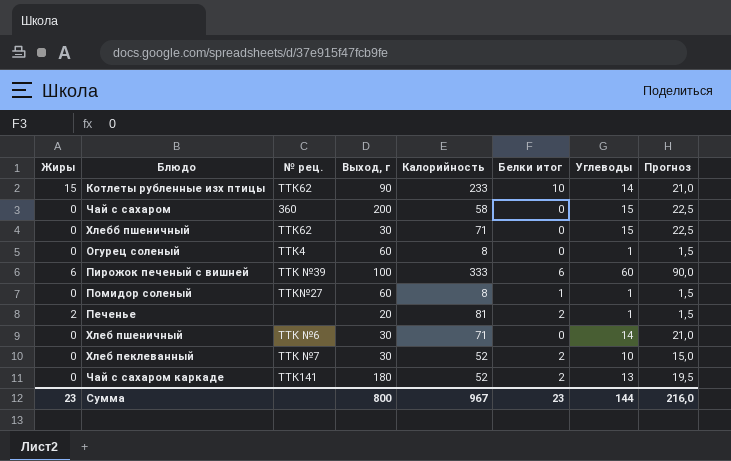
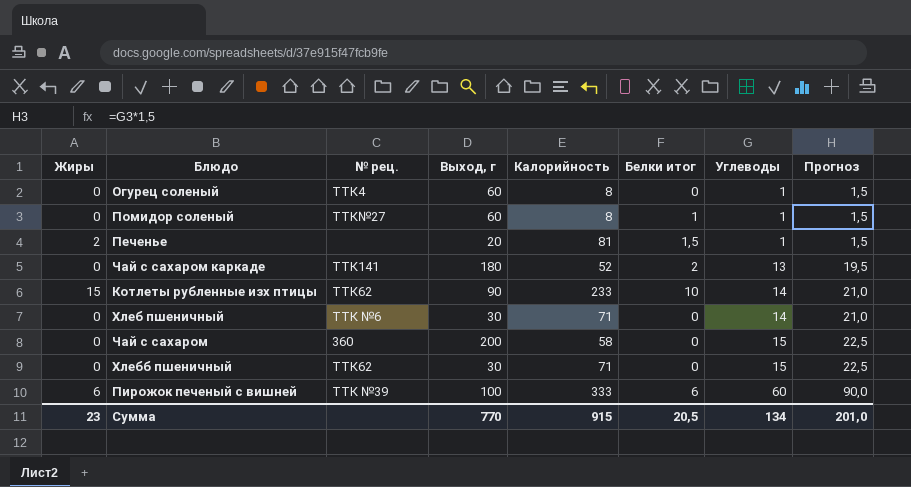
row order: none -> Углеводы ascending
row Хлеб пеклеванный: 0 | ТТК №7 | 30 | 52 | 2 | 10 | 15,0 -> none
Печенье | Белки итог: 2 -> 1,5
Сумма | Выход, г: 800 -> 770
Сумма | Калорийность: 967 -> 915
Сумма | Белки итог: 23 -> 20,5
Сумма | Углеводы: 144 -> 134
Сумма | Прогноз: 216,0 -> 201,0

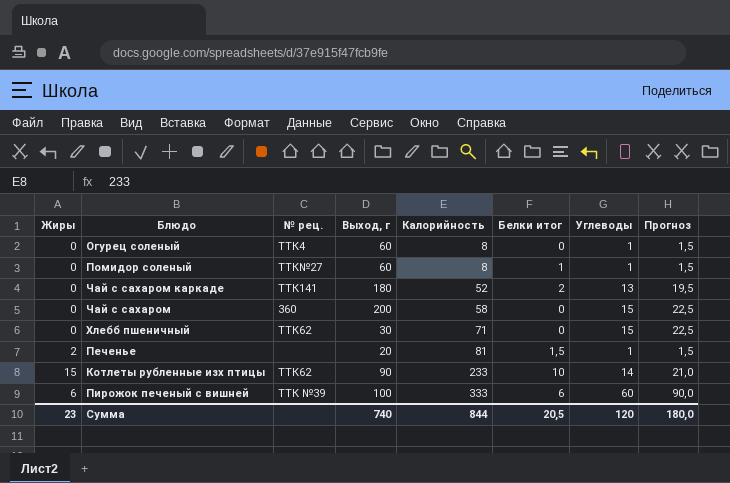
row order: Углеводы ascending -> Калорийность ascending
row Хлеб пшеничный: 0 | ТТК №6 | 30 | 71 | 0 | 14 | 21,0 -> none
Сумма | Выход, г: 770 -> 740
Сумма | Калорийность: 915 -> 844
Сумма | Углеводы: 134 -> 120
Сумма | Прогноз: 201,0 -> 180,0

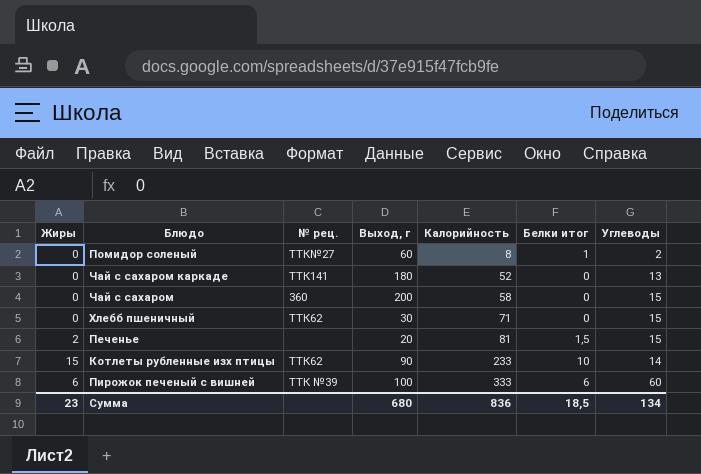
column Прогноз | formula: [Углеводы] * 1,5 -> none
row Огурец соленый: 0 | ТТК4 | 60 | 8 | 0 | 1 | 1,5 -> none
Помидор соленый | Углеводы: 1 -> 2
Чай с сахаром каркаде | Белки итог: 2 -> 0
Печенье | Углеводы: 1 -> 15
Сумма | Выход, г: 740 -> 680
Сумма | Калорийность: 844 -> 836
Сумма | Белки итог: 20,5 -> 18,5
Сумма | Углеводы: 120 -> 134

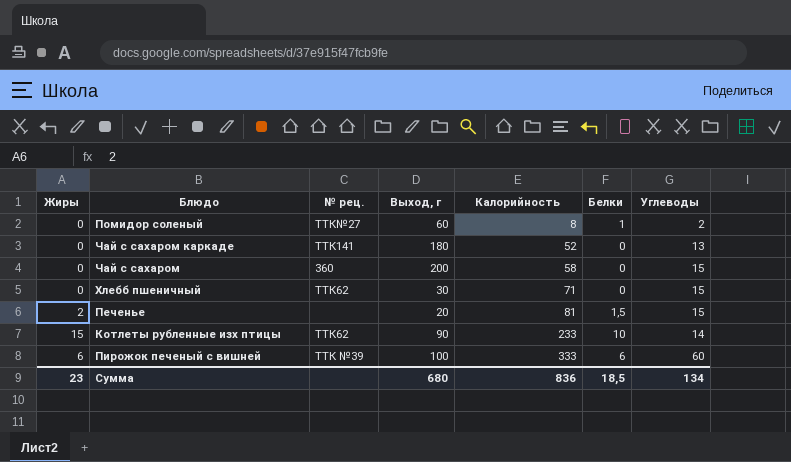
column name: Белки итог -> Белки

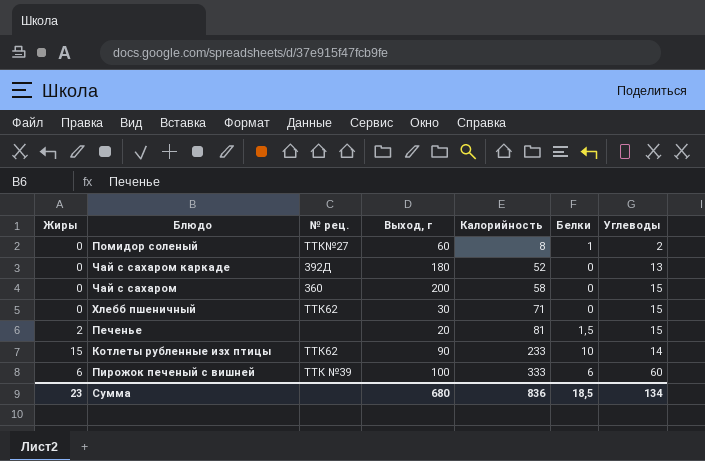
Чай с сахаром каркаде | № рец.: ТТК141 -> 392Д

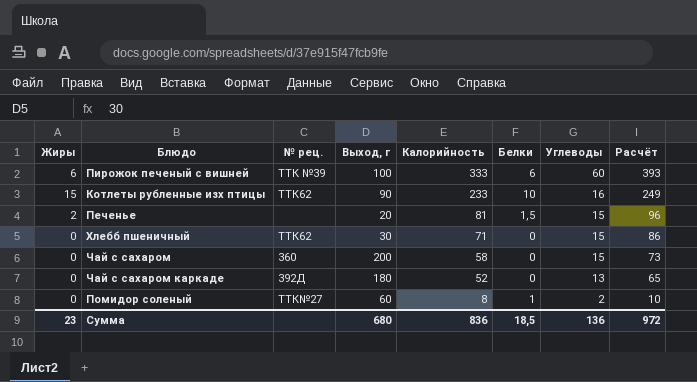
row order: Калорийность ascending -> Калорийность descending
column Расчёт | formula: none -> [Калорийность] + [Углеводы]
Котлеты рубленные изх птицы | Углеводы: 14 -> 16
Сумма | Углеводы: 134 -> 136

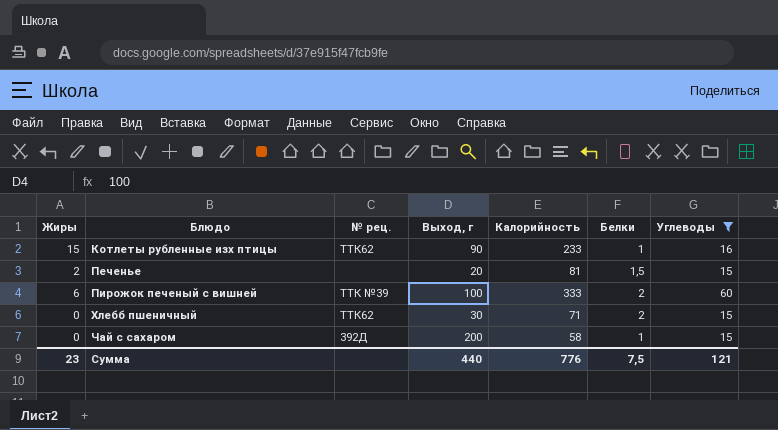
filter: none -> Углеводы >= 15
row order: Калорийность descending -> Блюдо ascending
column Расчёт | formula: [Калорийность] + [Углеводы] -> none
Котлеты рубленные изх птицы | Белки: 10 -> 1
Пирожок печеный с вишней | Белки: 6 -> 2
Хлебб пшеничный | Белки: 0 -> 2
Чай с сахаром | № рец.: 360 -> 392Д
Чай с сахаром | Белки: 0 -> 1
Сумма | Выход, г: 680 -> 440
Сумма | Калорийность: 836 -> 776
Сумма | Белки: 18,5 -> 7,5
Сумма | Углеводы: 136 -> 121

